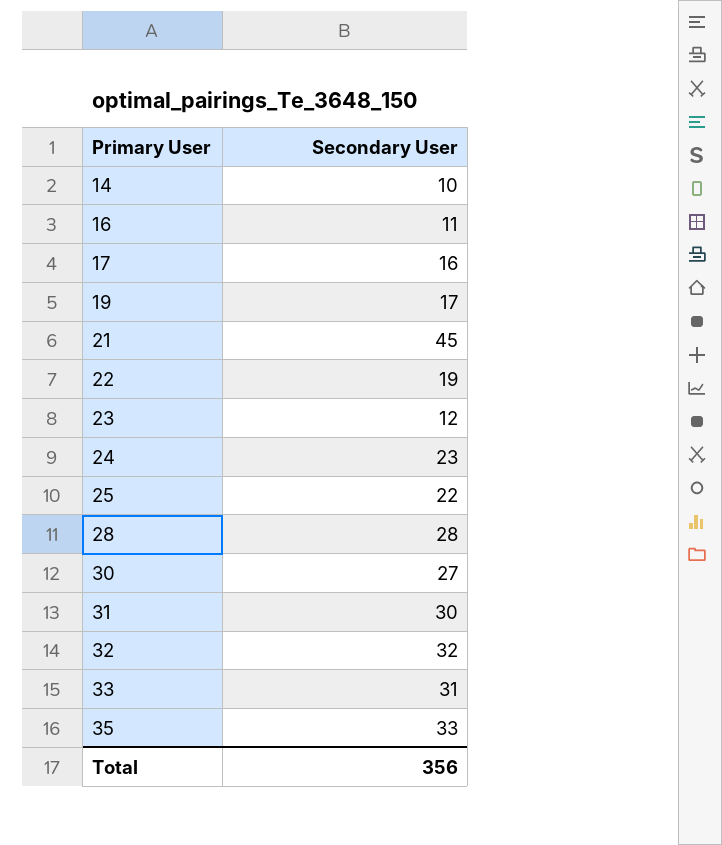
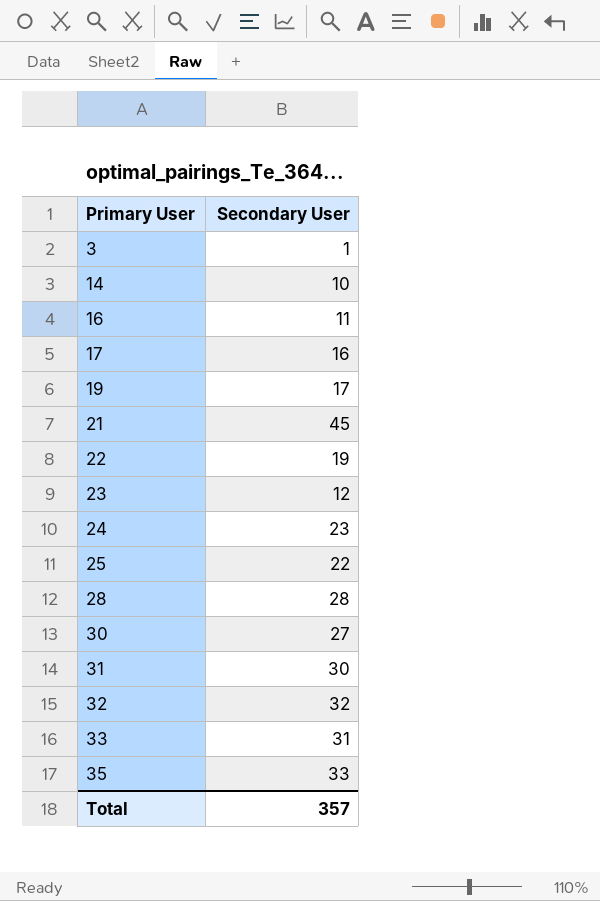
row 3: none -> 1
Total | Secondary User: 356 -> 357

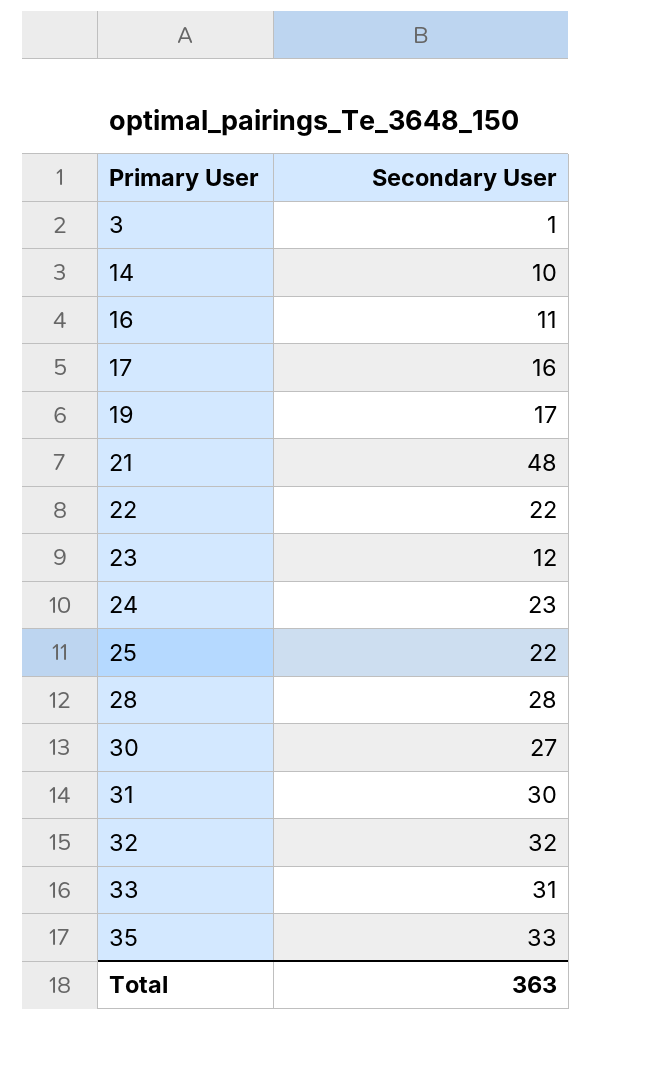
21 | Secondary User: 45 -> 48
22 | Secondary User: 19 -> 22
Total | Secondary User: 357 -> 363

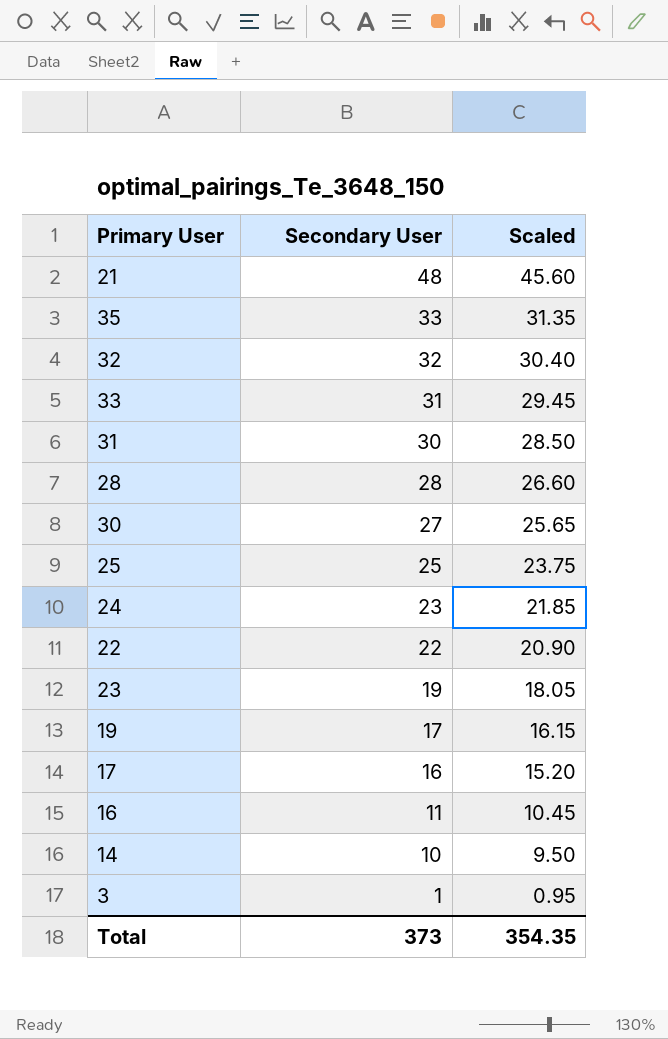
row order: Primary User ascending -> Secondary User descending
column Scaled | formula: none -> [Secondary User] * 0.95
25 | Secondary User: 22 -> 25
23 | Secondary User: 12 -> 19
Total | Secondary User: 363 -> 373

